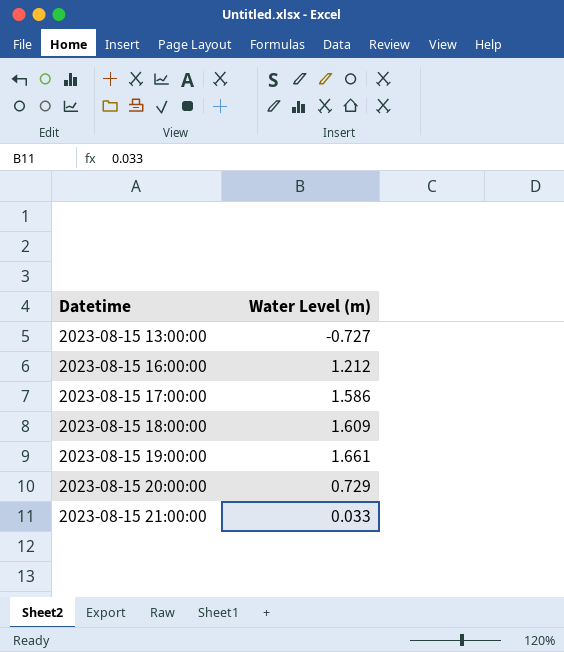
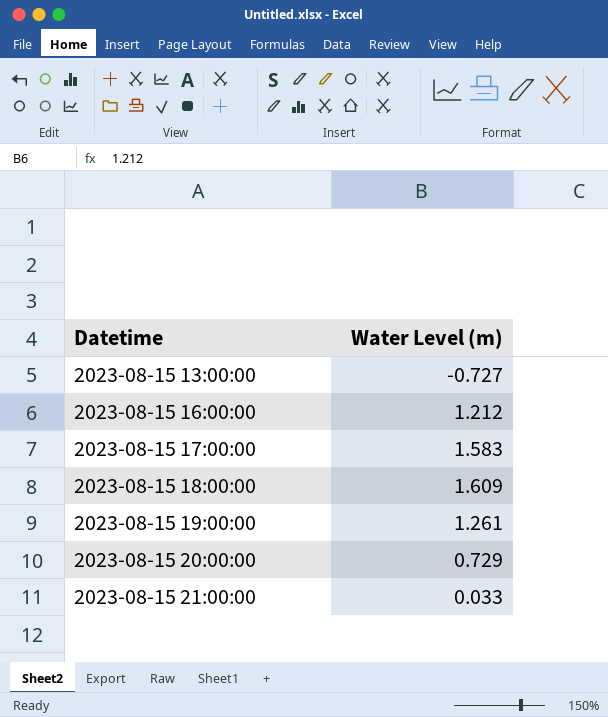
2023-08-15 17:00:00 | Water Level (m): 1.586 -> 1.583
2023-08-15 19:00:00 | Water Level (m): 1.661 -> 1.261

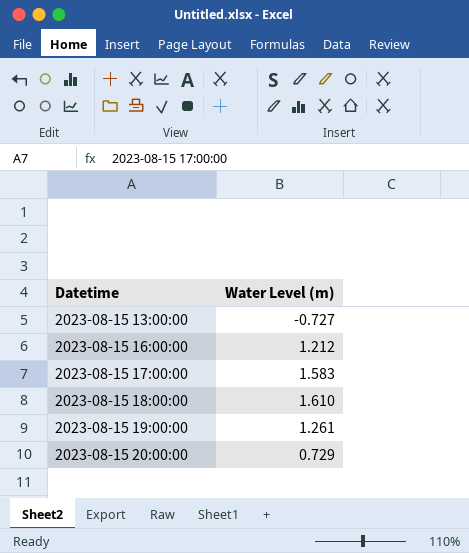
row 2023-08-15 21:00:00: 0.033 -> none
2023-08-15 18:00:00 | Water Level (m): 1.609 -> 1.610

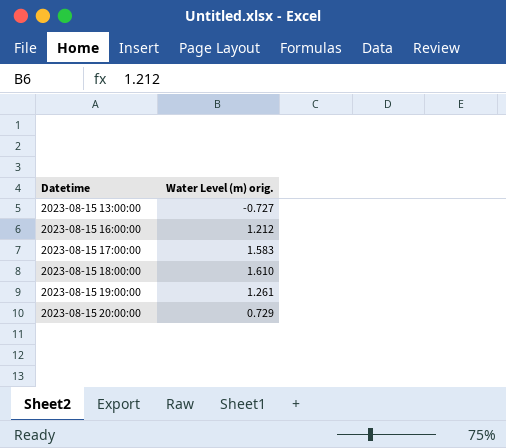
column name: Water Level (m) -> Water Level (m) orig.

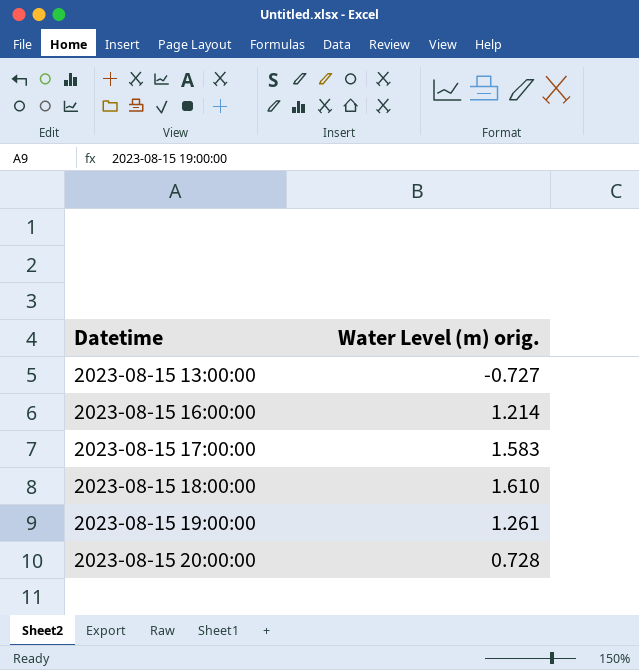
2023-08-15 16:00:00 | Water Level (m) orig.: 1.212 -> 1.214
2023-08-15 20:00:00 | Water Level (m) orig.: 0.729 -> 0.728

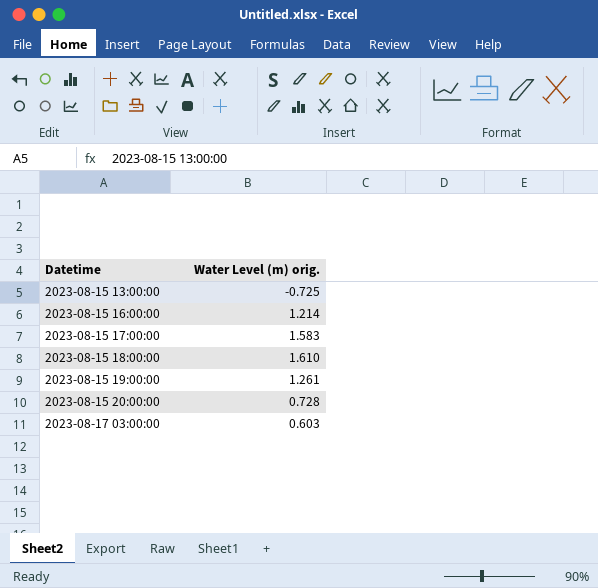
2023-08-15 13:00:00 | Water Level (m) orig.: -0.727 -> -0.725
row 2023-08-17 03:00:00: none -> 0.603

